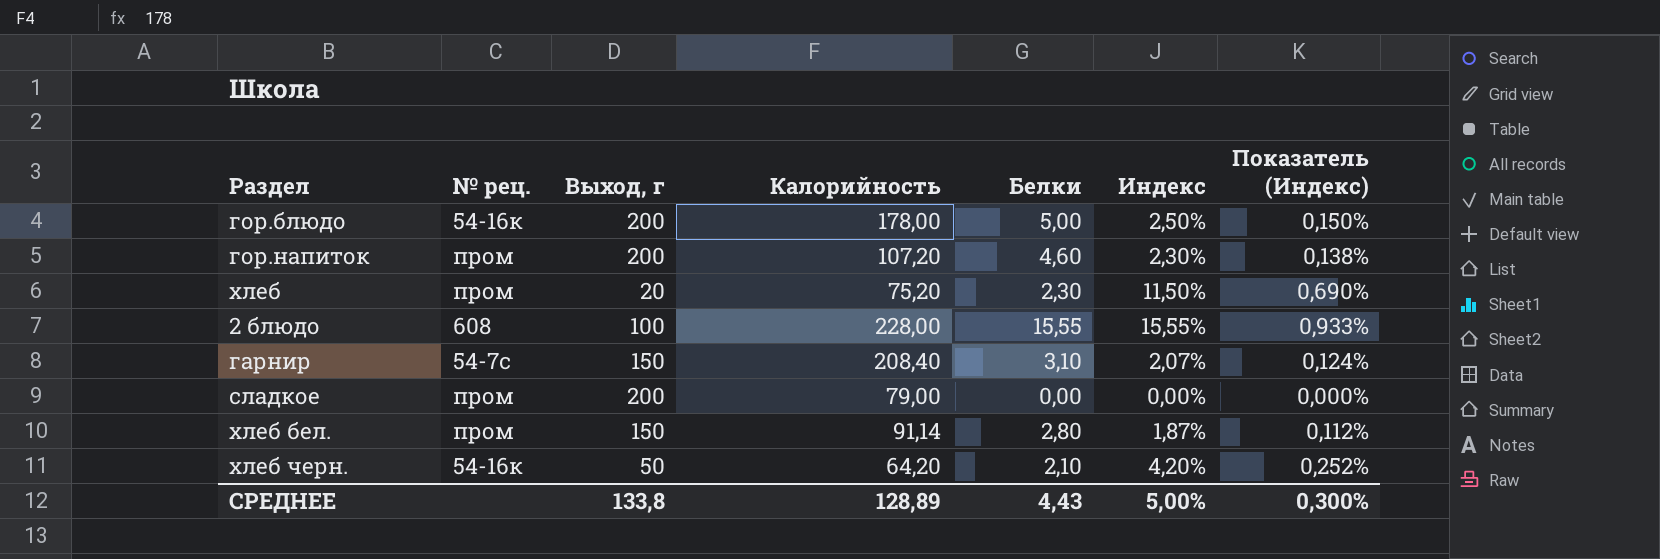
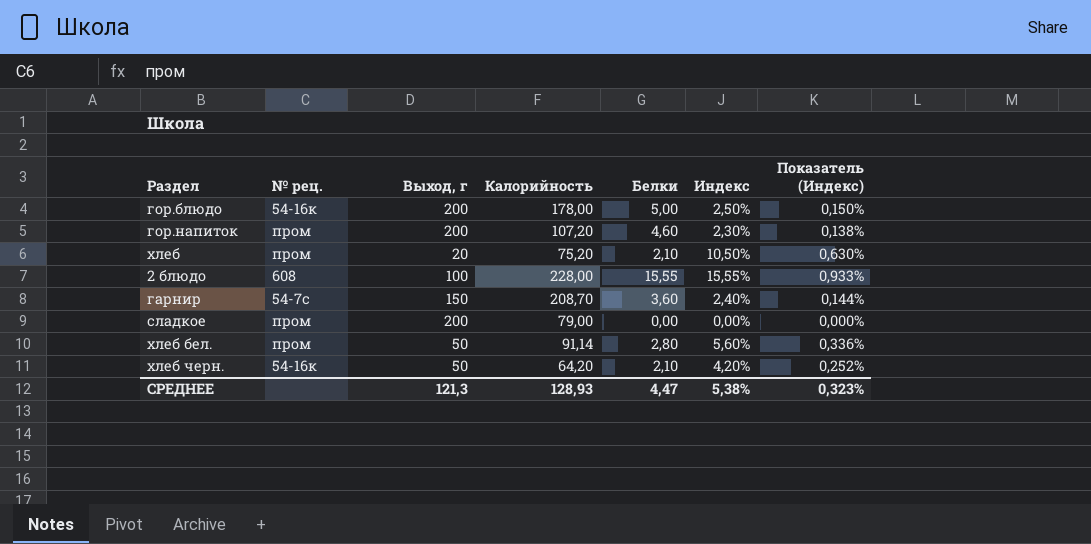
хлеб | Белки: 2,30 -> 2,10
хлеб | Индекс: 11,50% -> 10,50%
хлеб | Показатель (Индекс): 0,690% -> 0,630%
гарнир | Калорийность: 208,40 -> 208,70
гарнир | Белки: 3,10 -> 3,60
гарнир | Индекс: 2,07% -> 2,40%
гарнир | Показатель (Индекс): 0,124% -> 0,144%
хлеб бел. | Выход, г: 150 -> 50
хлеб бел. | Индекс: 1,87% -> 5,60%
хлеб бел. | Показатель (Индекс): 0,112% -> 0,336%
СРЕДНЕЕ | Выход, г: 133,8 -> 121,3
СРЕДНЕЕ | Калорийность: 128,89 -> 128,93
СРЕДНЕЕ | Белки: 4,43 -> 4,47
СРЕДНЕЕ | Индекс: 5,00% -> 5,38%
СРЕДНЕЕ | Показатель (Индекс): 0,300% -> 0,323%

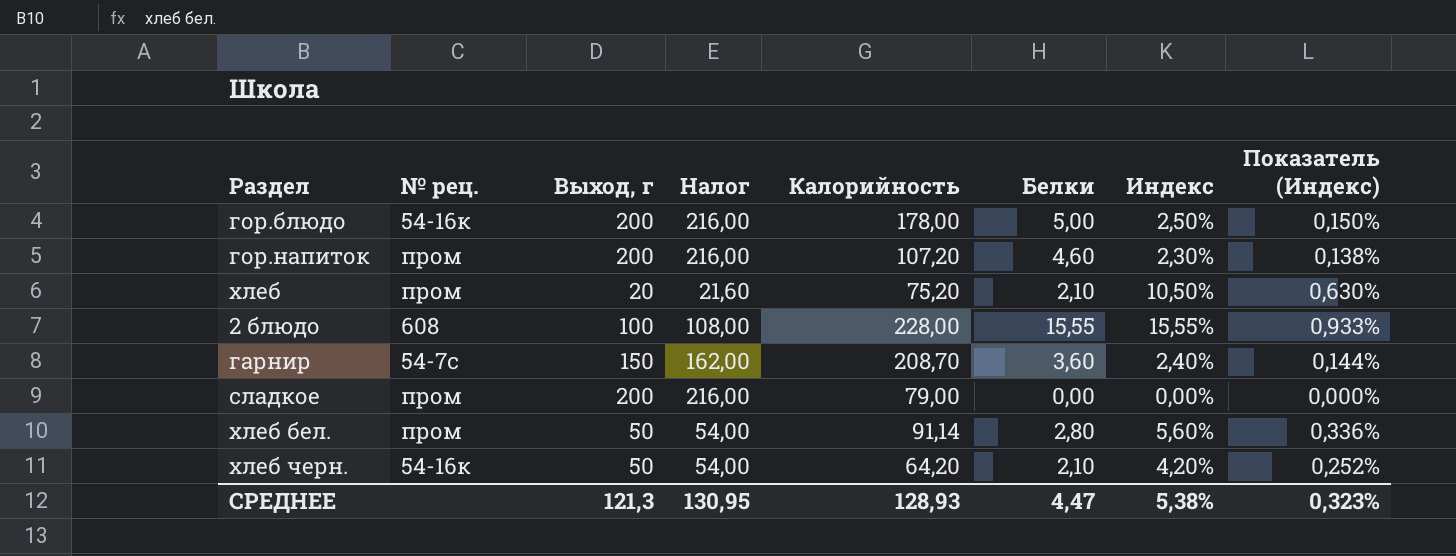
column Налог | formula: none -> [Выход, г] * 1,08

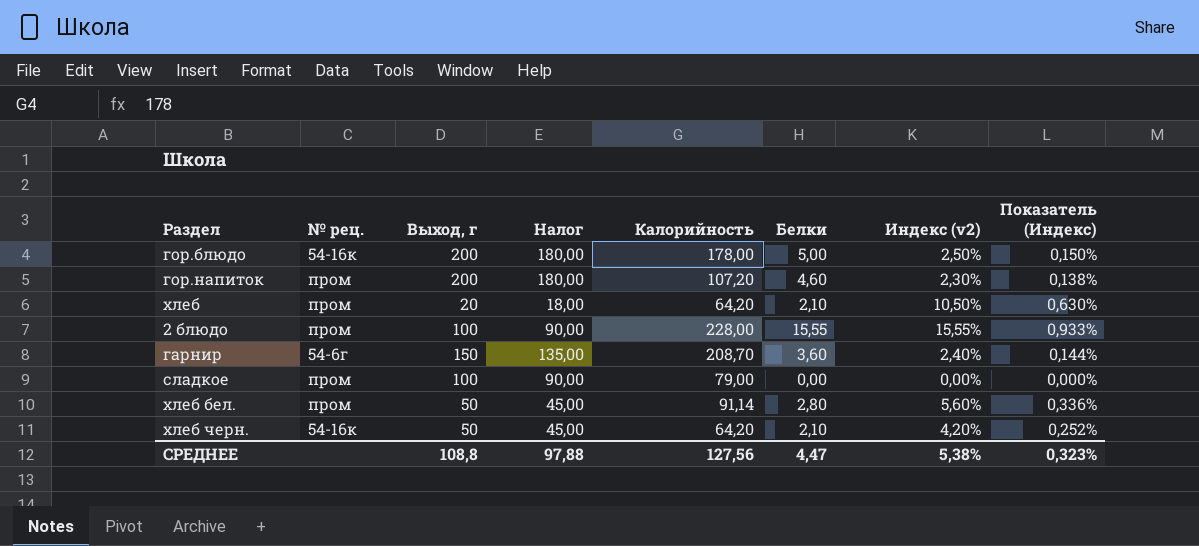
column Налог | formula: [Выход, г] * 1,08 -> [Выход, г] * 0,9
column name: Индекс -> Индекс (v2)
хлеб | Калорийность: 75,20 -> 64,20
2 блюдо | № рец.: 608 -> пром
гарнир | № рец.: 54-7с -> 54-6г
сладкое | Выход, г: 200 -> 100
СРЕДНЕЕ | Выход, г: 121,3 -> 108,8
СРЕДНЕЕ | Налог: 130,95 -> 97,88
СРЕДНЕЕ | Калорийность: 128,93 -> 127,56

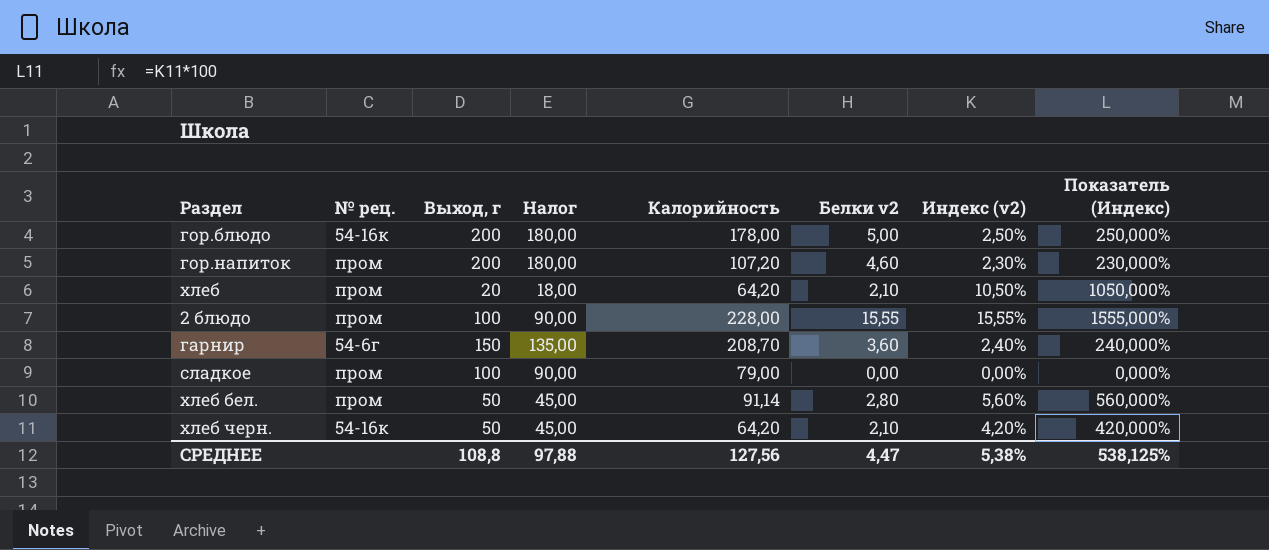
column name: Белки -> Белки v2
column Показатель (Индекс) | formula: [Индекс (v2)] * 0,06 -> [Индекс (v2)] * 100
СРЕДНЕЕ | Показатель (Индекс): 0,323% -> 538,125%

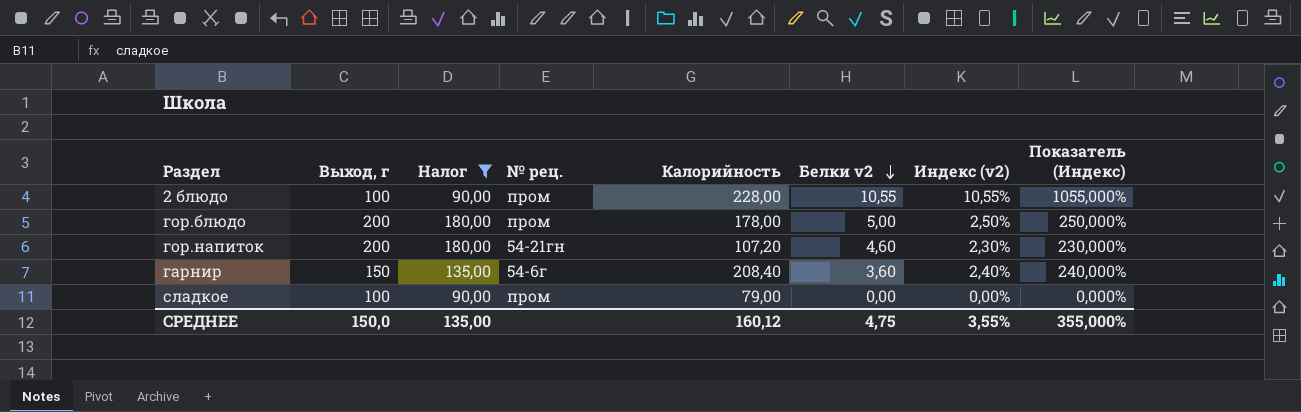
filter: none -> Налог >= 90,00
row order: none -> Белки v2 descending
column № рец. | position: 2 -> 4
2 блюдо | Белки v2: 15,55 -> 10,55
2 блюдо | Индекс (v2): 15,55% -> 10,55%
2 блюдо | Показатель (Индекс): 1555,000% -> 1055,000%
гор.блюдо | № рец.: 54-16к -> пром
гор.напиток | № рец.: пром -> 54-21гн
гарнир | Калорийность: 208,70 -> 208,40
СРЕДНЕЕ | Выход, г: 108,8 -> 150,0
СРЕДНЕЕ | Налог: 97,88 -> 135,00
СРЕДНЕЕ | Калорийность: 127,56 -> 160,12
СРЕДНЕЕ | Белки v2: 4,47 -> 4,75
СРЕДНЕЕ | Индекс (v2): 5,38% -> 3,55%
СРЕДНЕЕ | Показатель (Индекс): 538,125% -> 355,000%

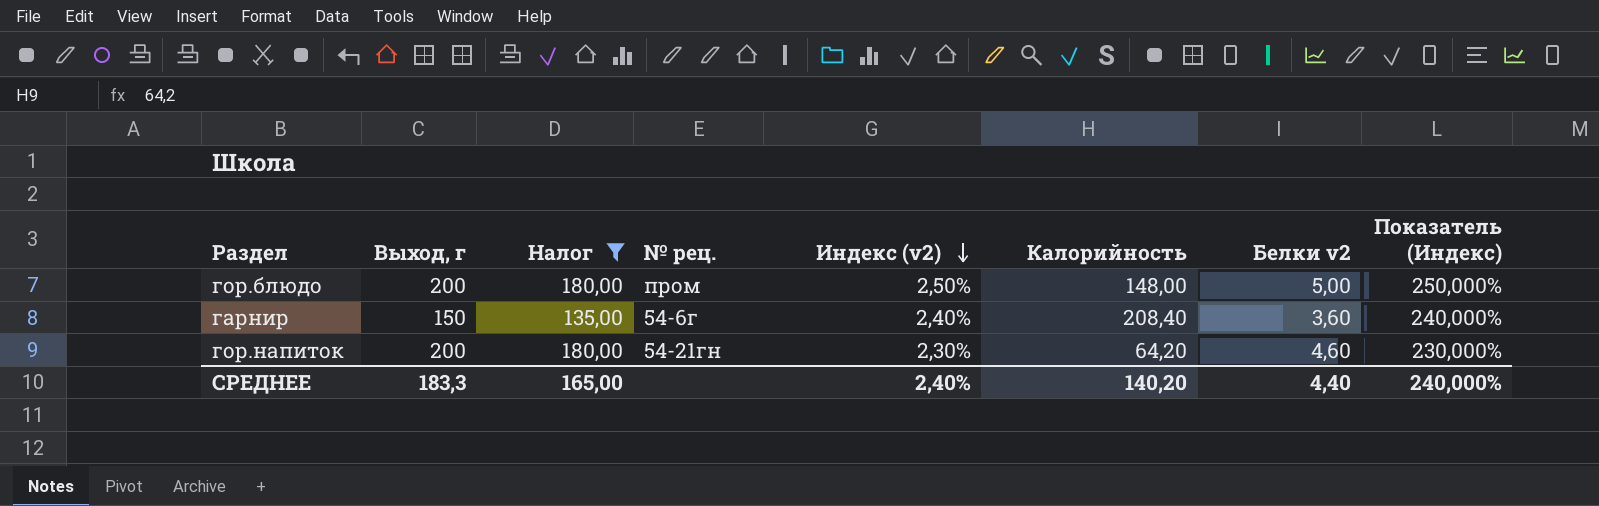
row order: Белки v2 descending -> Индекс (v2) descending
column Индекс (v2) | position: 7 -> 5
row 2 блюдо: 100 | 90,00 | пром | 228,00 | 10,55 | 10,55% | 1055,000% -> none
row сладкое: 100 | 90,00 | пром | 79,00 | 0,00 | 0,00% | 0,000% -> none
гор.блюдо | Калорийность: 178,00 -> 148,00
гор.напиток | Калорийность: 107,20 -> 64,20
СРЕДНЕЕ | Выход, г: 150,0 -> 183,3
СРЕДНЕЕ | Налог: 135,00 -> 165,00
СРЕДНЕЕ | Индекс (v2): 3,55% -> 2,40%
СРЕДНЕЕ | Калорийность: 160,12 -> 140,20
СРЕДНЕЕ | Белки v2: 4,75 -> 4,40
СРЕДНЕЕ | Показатель (Индекс): 355,000% -> 240,000%

